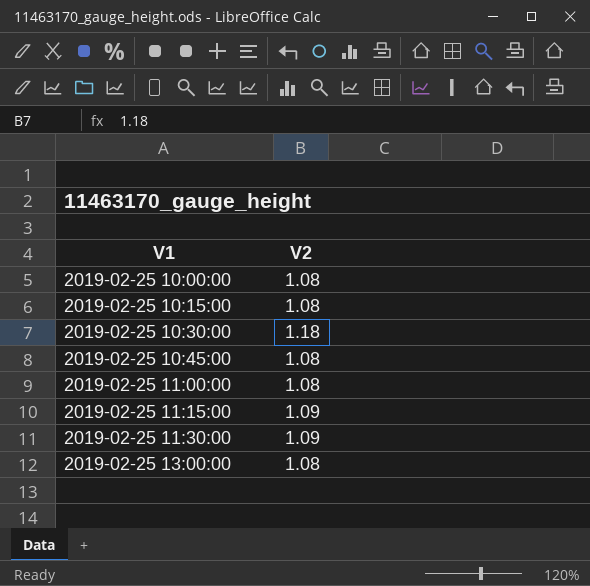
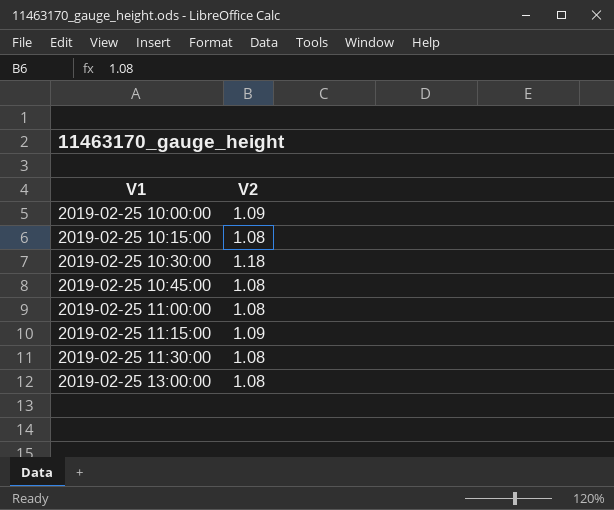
2019-02-25 10:00:00 | V2: 1.08 -> 1.09
2019-02-25 11:30:00 | V2: 1.09 -> 1.08

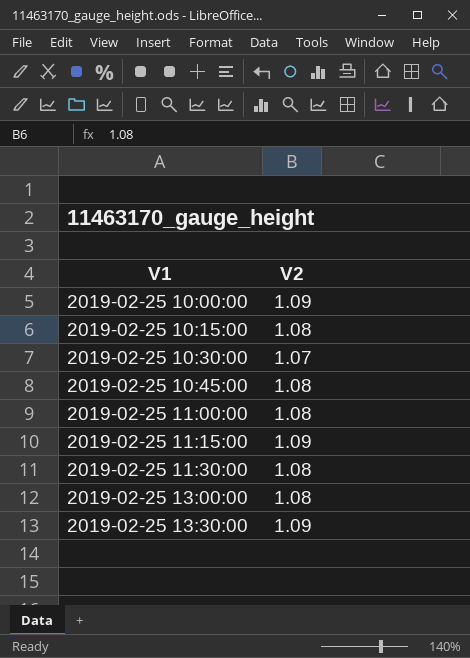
2019-02-25 10:30:00 | V2: 1.18 -> 1.07
row 2019-02-25 13:30:00: none -> 1.09

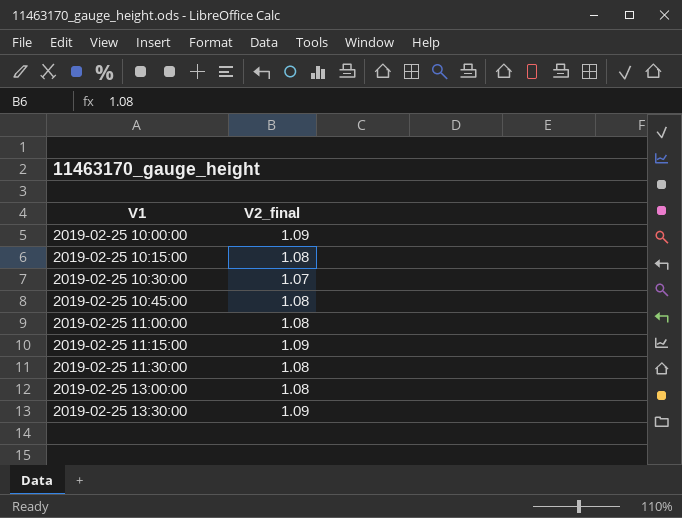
column name: V2 -> V2_final

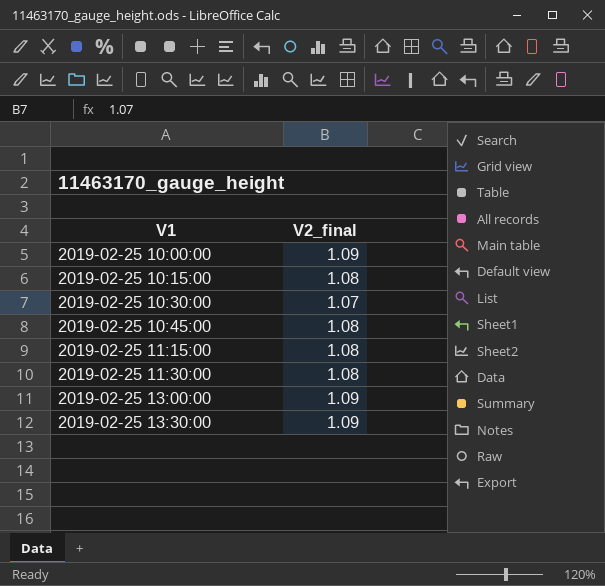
row 2019-02-25 11:00:00: 1.08 -> none
2019-02-25 11:15:00 | V2_final: 1.09 -> 1.08
2019-02-25 13:00:00 | V2_final: 1.08 -> 1.09

